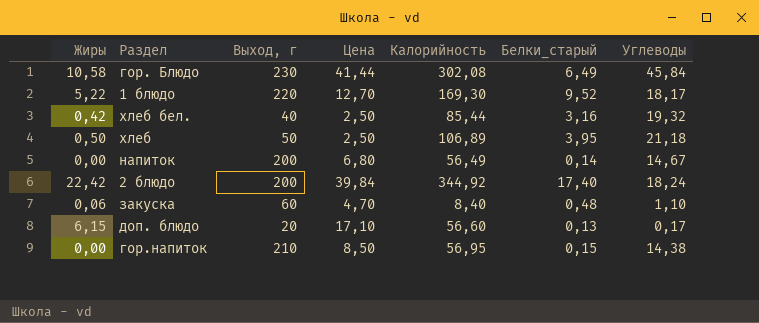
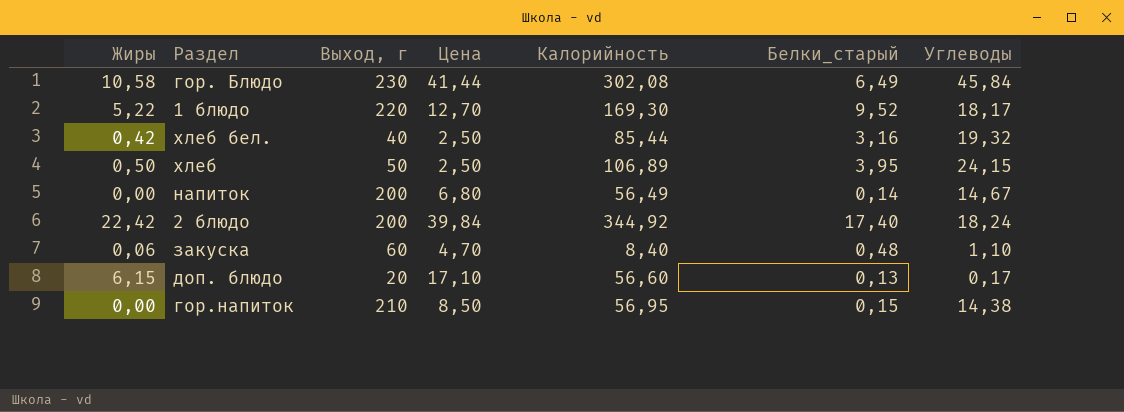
хлеб | Углеводы: 21,18 -> 24,15

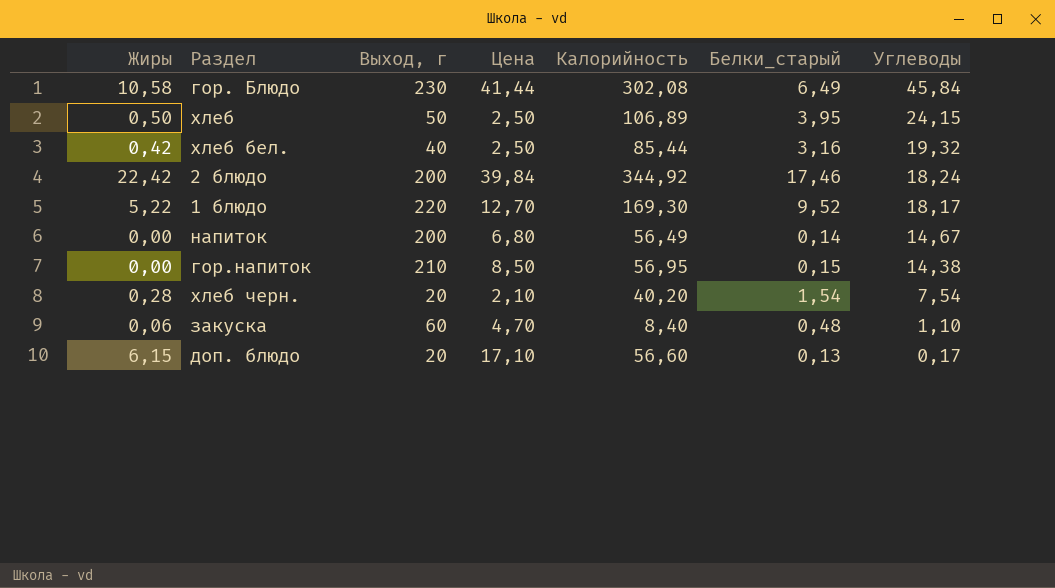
row order: none -> Углеводы descending
2 блюдо | Белки_старый: 17,40 -> 17,46
row хлеб черн.: none -> 0,28 | 20 | 2,10 | 40,20 | 1,54 | 7,54

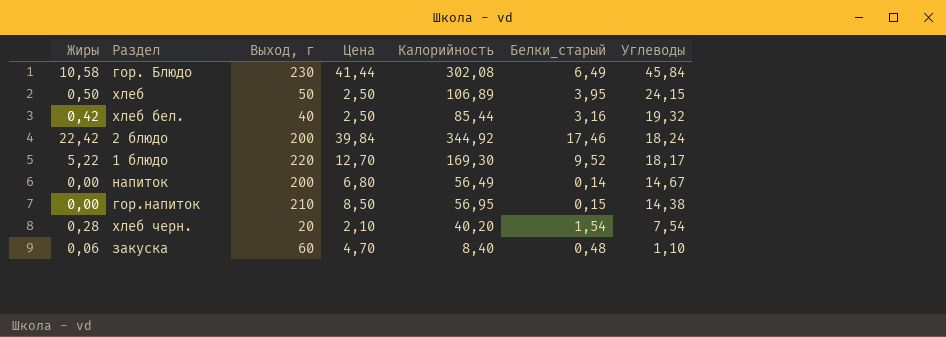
row доп. блюдо: 6,15 | 20 | 17,10 | 56,60 | 0,13 | 0,17 -> none

